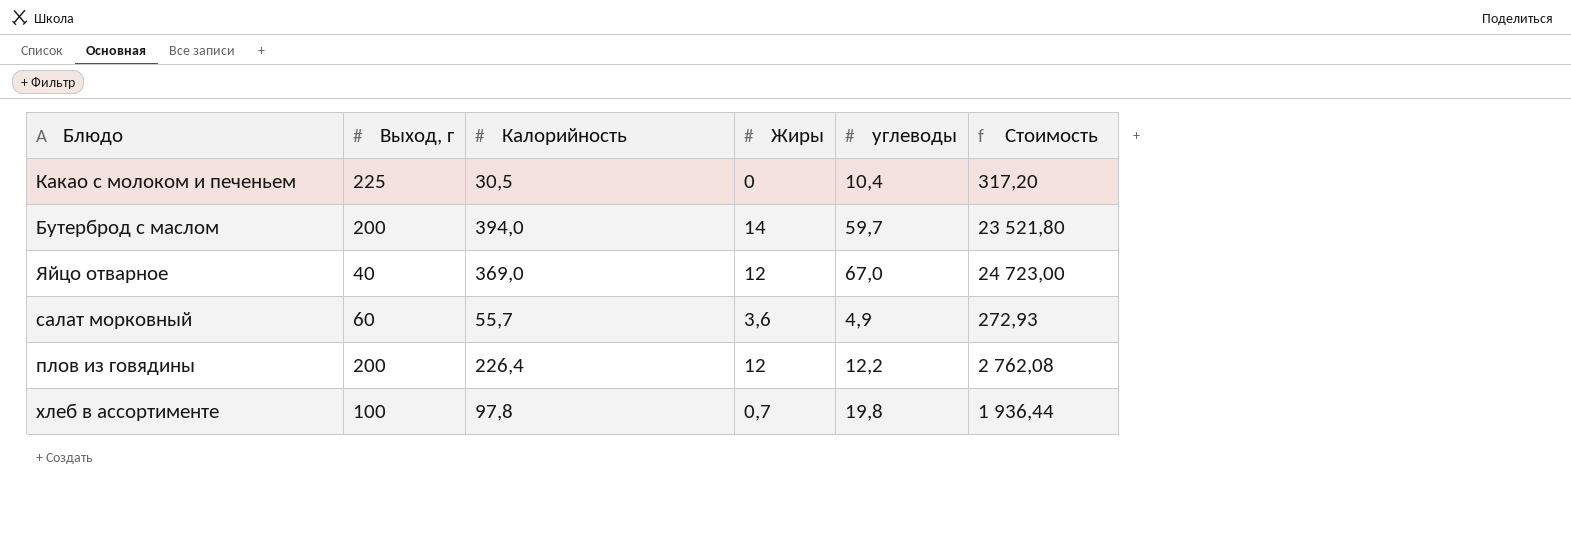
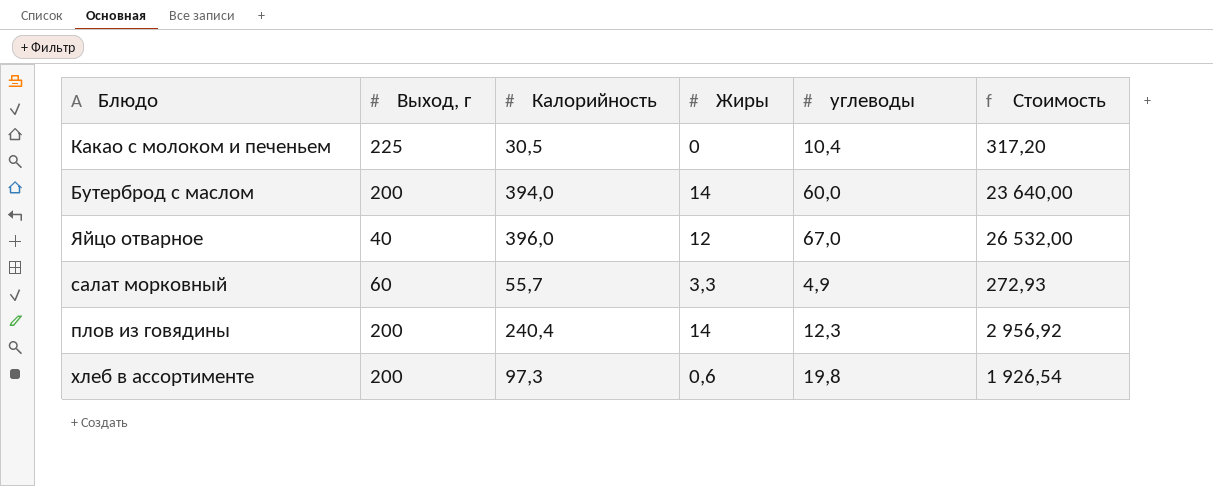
Бутерброд с маслом | углеводы: 59,7 -> 60,0
Бутерброд с маслом | Стоимость: 23 521,80 -> 23 640,00
Яйцо отварное | Калорийность: 369,0 -> 396,0
Яйцо отварное | Стоимость: 24 723,00 -> 26 532,00
салат морковный | Жиры: 3,6 -> 3,3
плов из говядины | Калорийность: 226,4 -> 240,4
плов из говядины | Жиры: 12 -> 14
плов из говядины | углеводы: 12,2 -> 12,3
плов из говядины | Стоимость: 2 762,08 -> 2 956,92
хлеб в ассортименте | Выход, г: 100 -> 200
хлеб в ассортименте | Калорийность: 97,8 -> 97,3
хлеб в ассортименте | Жиры: 0,7 -> 0,6
хлеб в ассортименте | Стоимость: 1 936,44 -> 1 926,54

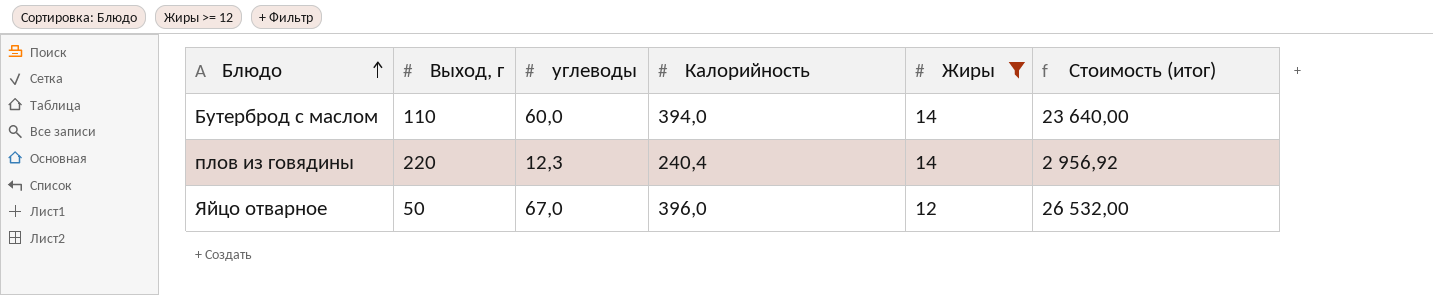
filter: none -> Жиры >= 12
row order: none -> Блюдо ascending
column углеводы | position: 5 -> 3
column name: Стоимость -> Стоимость (итог)
Бутерброд с маслом | Выход, г: 200 -> 110
плов из говядины | Выход, г: 200 -> 220
Яйцо отварное | Выход, г: 40 -> 50

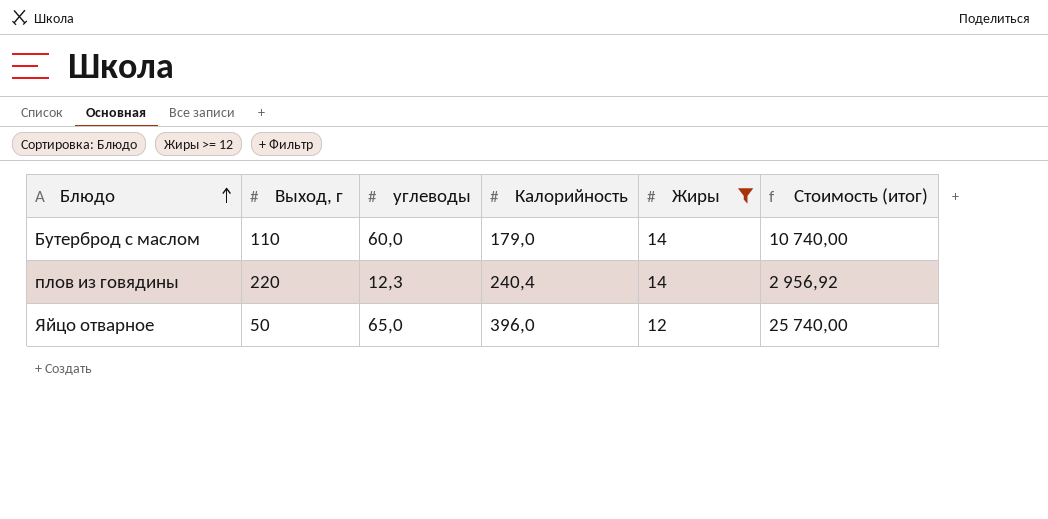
Бутерброд с маслом | Калорийность: 394,0 -> 179,0
Бутерброд с маслом | Стоимость (итог): 23 640,00 -> 10 740,00
Яйцо отварное | углеводы: 67,0 -> 65,0
Яйцо отварное | Стоимость (итог): 26 532,00 -> 25 740,00

